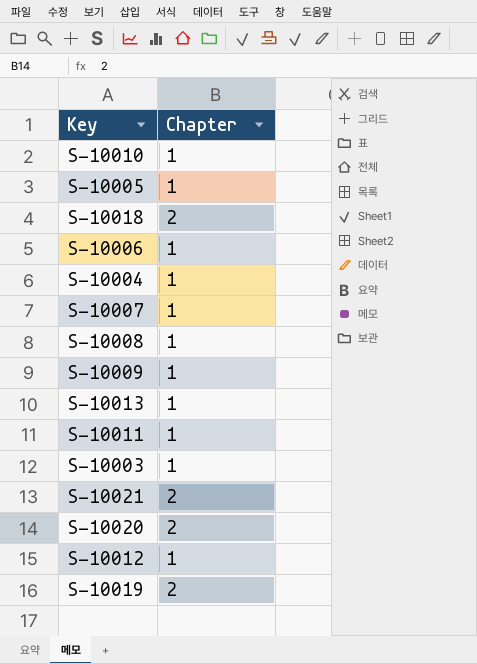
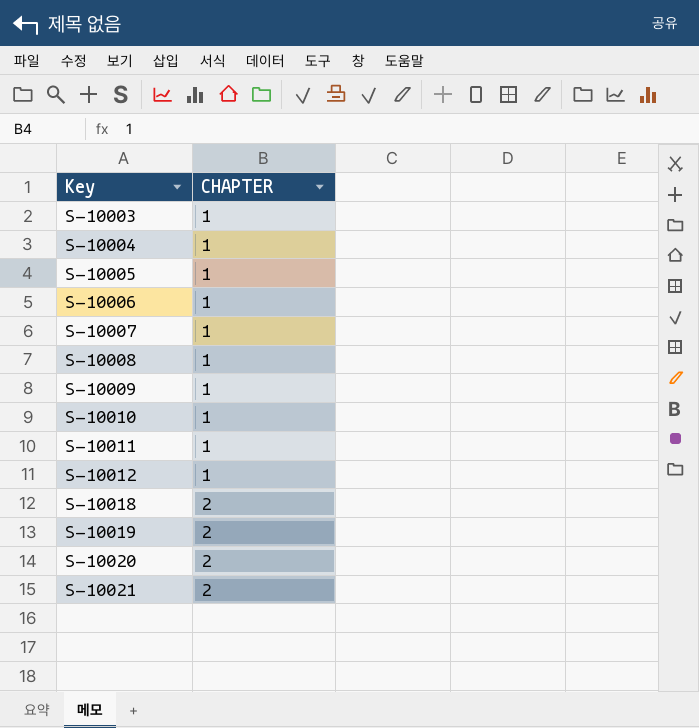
row order: none -> Key ascending
column name: Chapter -> CHAPTER
row S-10013: 1 -> none

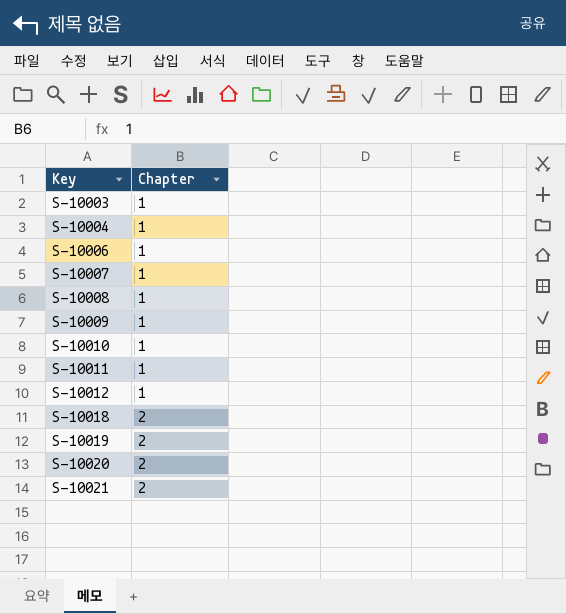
column name: CHAPTER -> Chapter
row S-10005: 1 -> none

